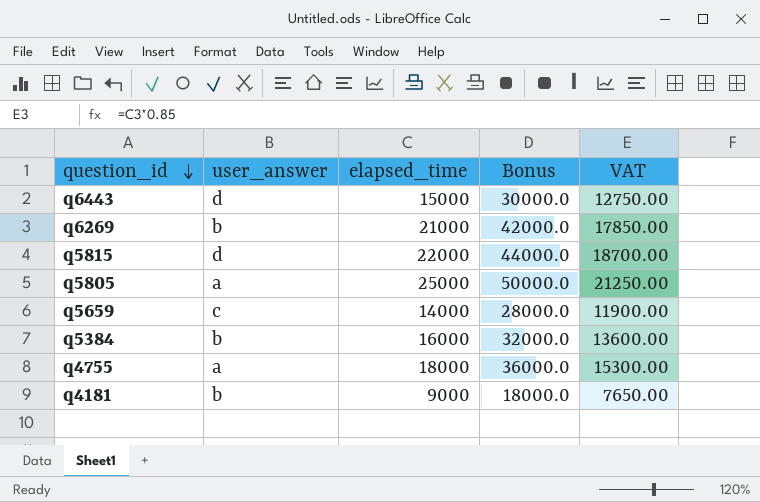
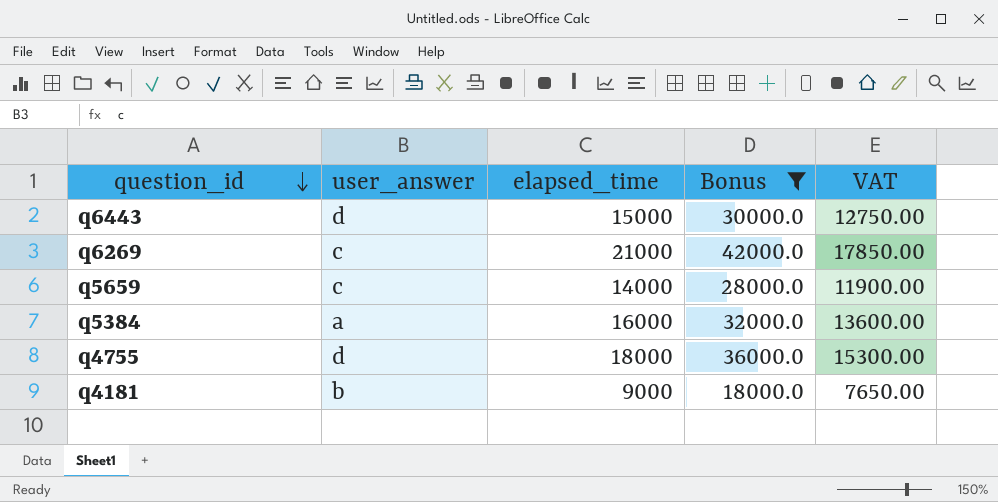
filter: none -> Bonus <= 42000.0
q6269 | user_answer: b -> c
q5384 | user_answer: b -> a
q4755 | user_answer: a -> d

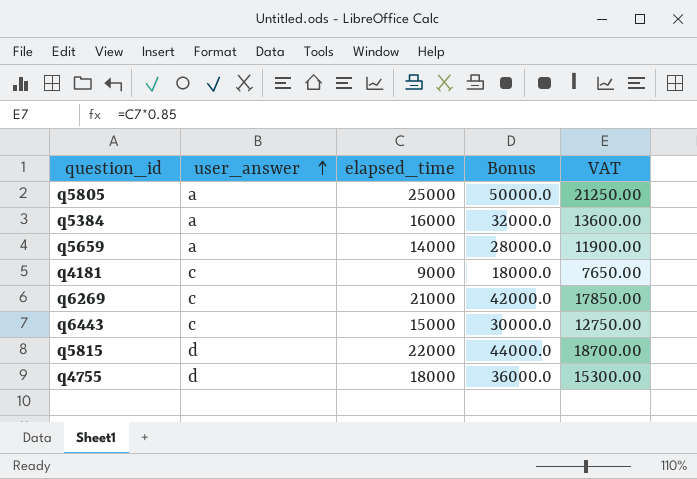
filter: Bonus <= 42000.0 -> none
row order: question_id descending -> user_answer ascending
q5659 | user_answer: c -> a
q4181 | user_answer: b -> c
q6443 | user_answer: d -> c

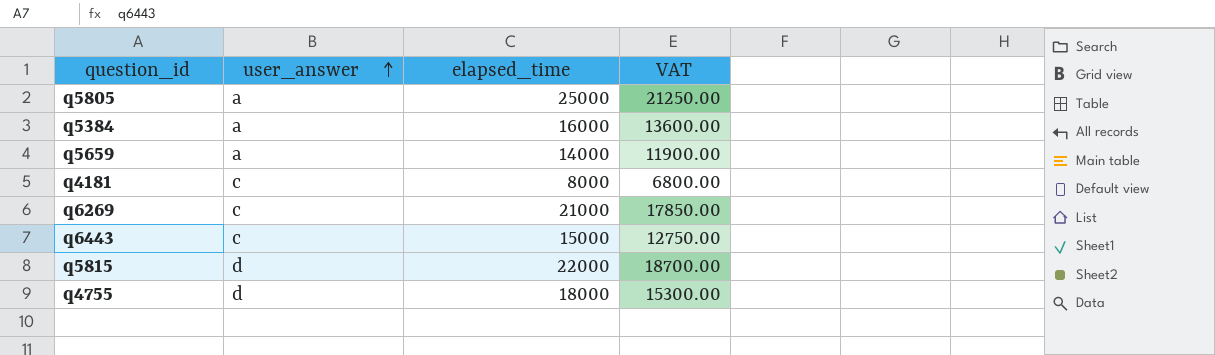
column Bonus | formula: [elapsed_time] * 2 -> none
q4181 | elapsed_time: 9000 -> 8000
q4181 | VAT: 7650.00 -> 6800.00

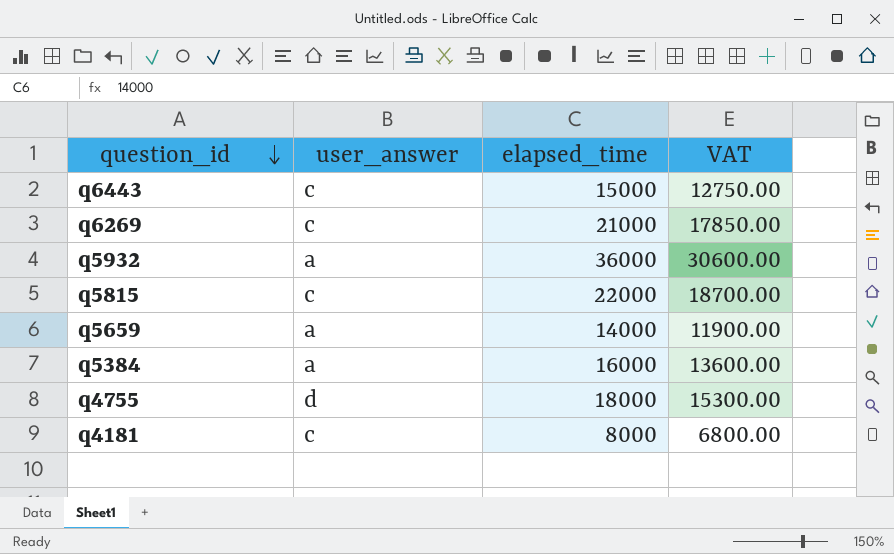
row order: user_answer ascending -> question_id descending
row q5805: a | 25000 | 21250.00 -> none
row q5932: none -> a | 36000 | 30600.00
q5815 | user_answer: d -> c

